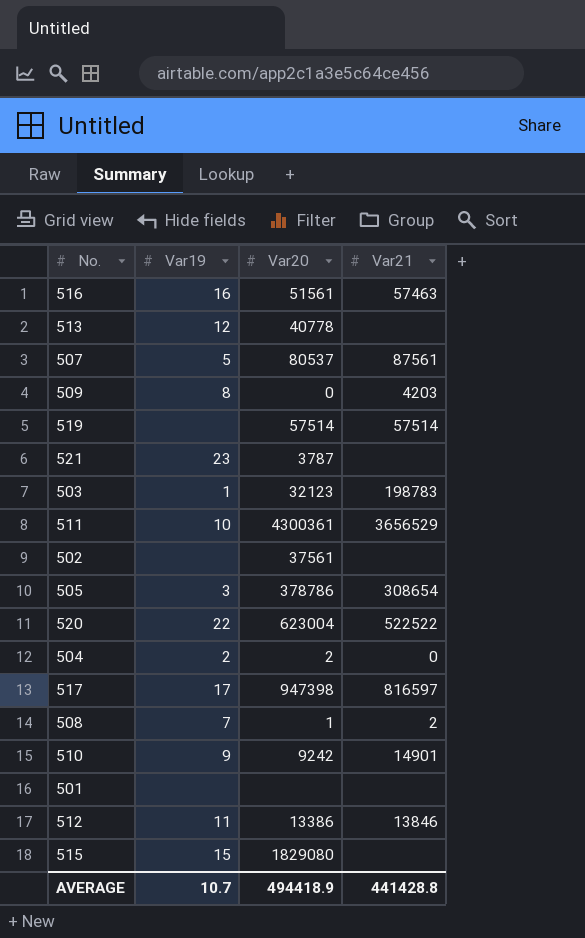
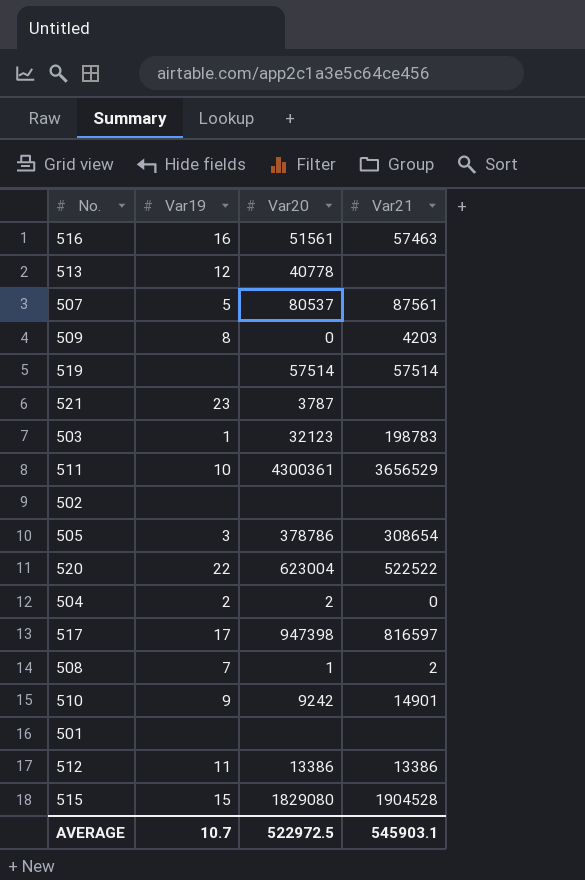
502 | Var20: 37561 -> none
512 | Var21: 13846 -> 13386
515 | Var21: none -> 1904528
AVERAGE | Var20: 494418.9 -> 522972.5
AVERAGE | Var21: 441428.8 -> 545903.1

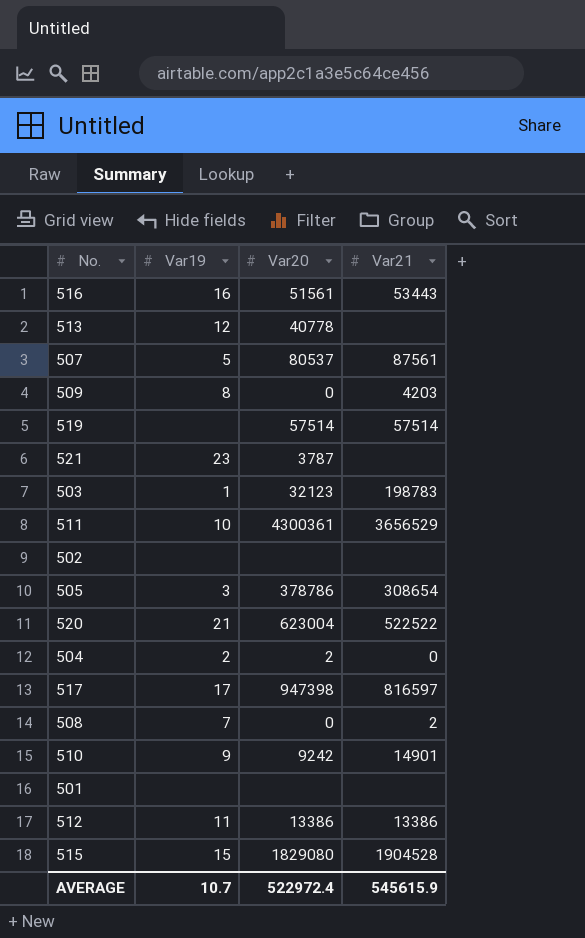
516 | Var21: 57463 -> 53443
520 | Var19: 22 -> 21
508 | Var20: 1 -> 0
AVERAGE | Var20: 522972.5 -> 522972.4
AVERAGE | Var21: 545903.1 -> 545615.9

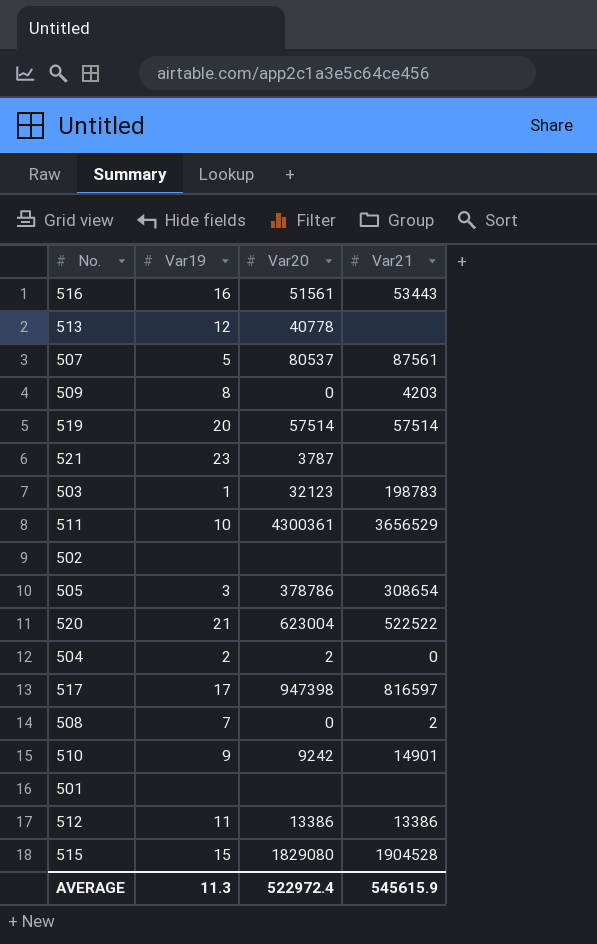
519 | Var19: none -> 20
AVERAGE | Var19: 10.7 -> 11.3

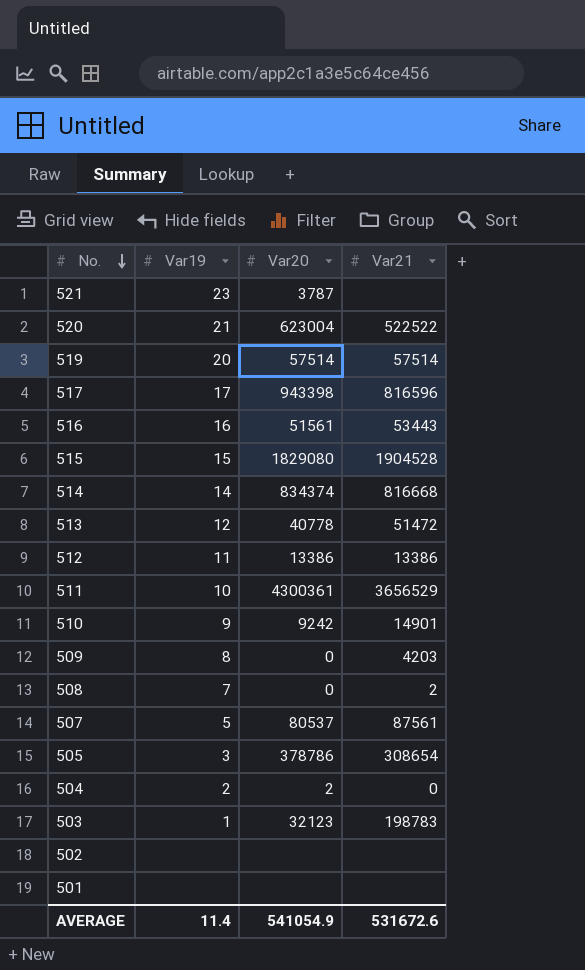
row order: none -> No. descending
517 | Var20: 947398 -> 943398
517 | Var21: 816597 -> 816596
row 514: none -> 14 | 834374 | 816668
513 | Var21: none -> 51472
AVERAGE | Var19: 11.3 -> 11.4
AVERAGE | Var20: 522972.4 -> 541054.9
AVERAGE | Var21: 545615.9 -> 531672.6

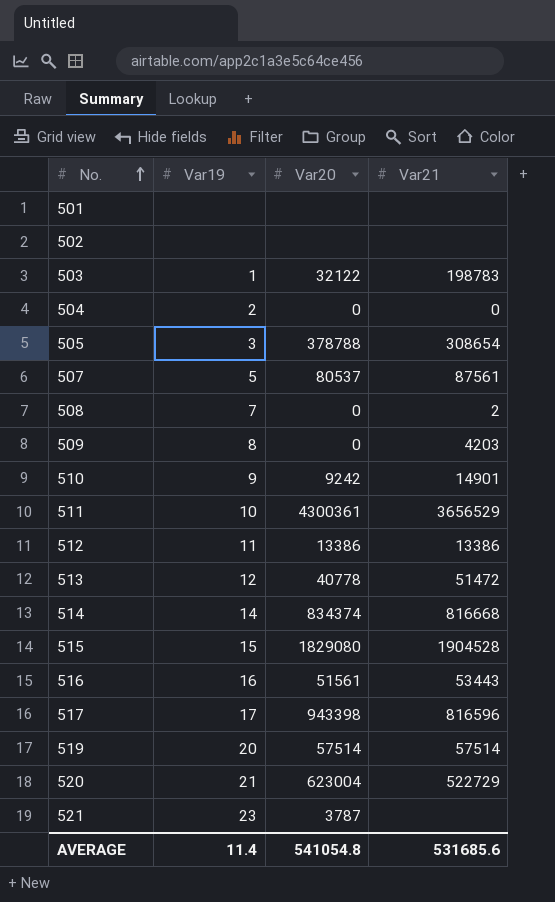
row order: No. descending -> No. ascending
503 | Var20: 32123 -> 32122
504 | Var20: 2 -> 0
505 | Var20: 378786 -> 378788
520 | Var21: 522522 -> 522729
AVERAGE | Var20: 541054.9 -> 541054.8
AVERAGE | Var21: 531672.6 -> 531685.6

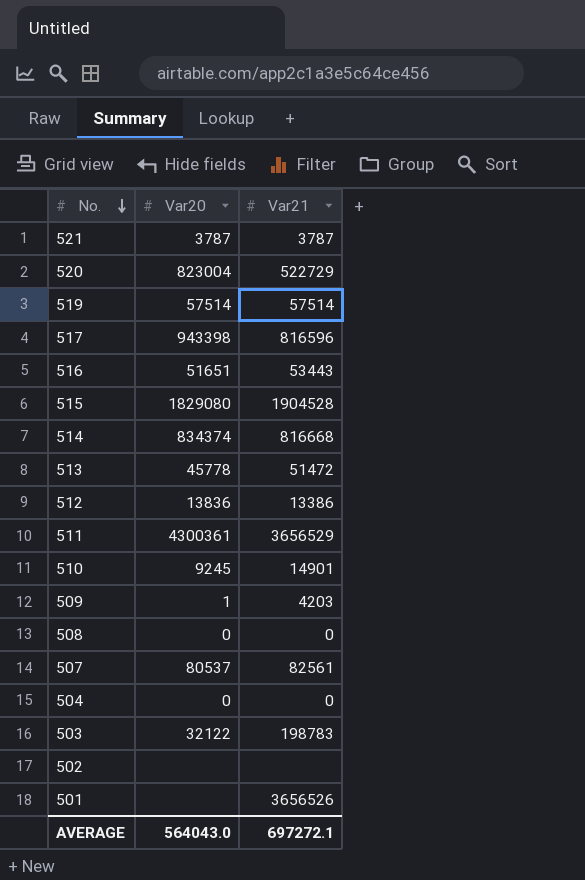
row order: No. ascending -> No. descending
column Var19 | position: 2 -> none
row 505: 3 | 378788 | 308654 -> none
521 | Var21: none -> 3787
520 | Var20: 623004 -> 823004
516 | Var20: 51561 -> 51651
513 | Var20: 40778 -> 45778
512 | Var20: 13386 -> 13836
510 | Var20: 9242 -> 9245
509 | Var20: 0 -> 1
508 | Var21: 2 -> 0
507 | Var21: 87561 -> 82561
501 | Var21: none -> 3656526
AVERAGE | Var20: 541054.8 -> 564043.0
AVERAGE | Var21: 531685.6 -> 697272.1

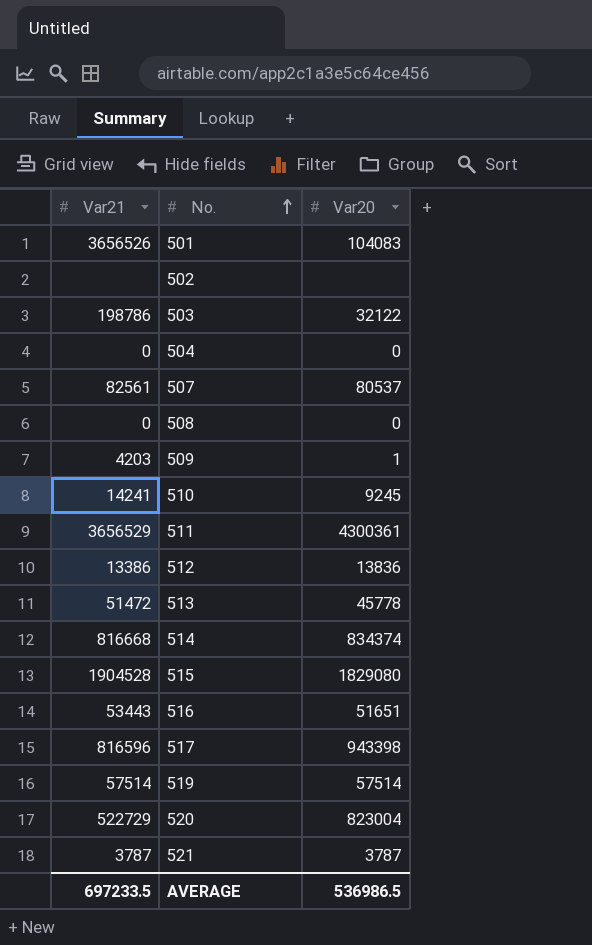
row order: No. descending -> No. ascending
column Var21 | position: 3 -> 1
501 | Var20: none -> 104083
503 | Var21: 198783 -> 198786
510 | Var21: 14901 -> 14241
AVERAGE | Var21: 697272.1 -> 697233.5
AVERAGE | Var20: 564043.0 -> 536986.5

